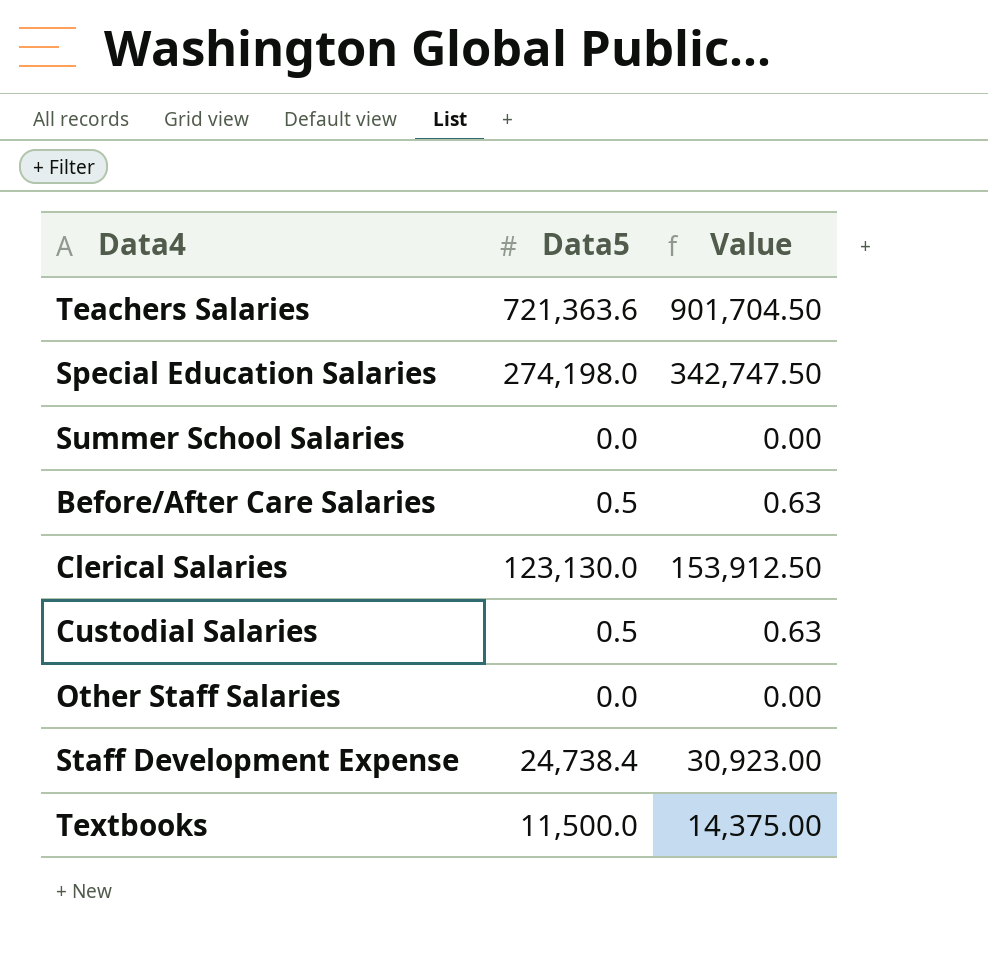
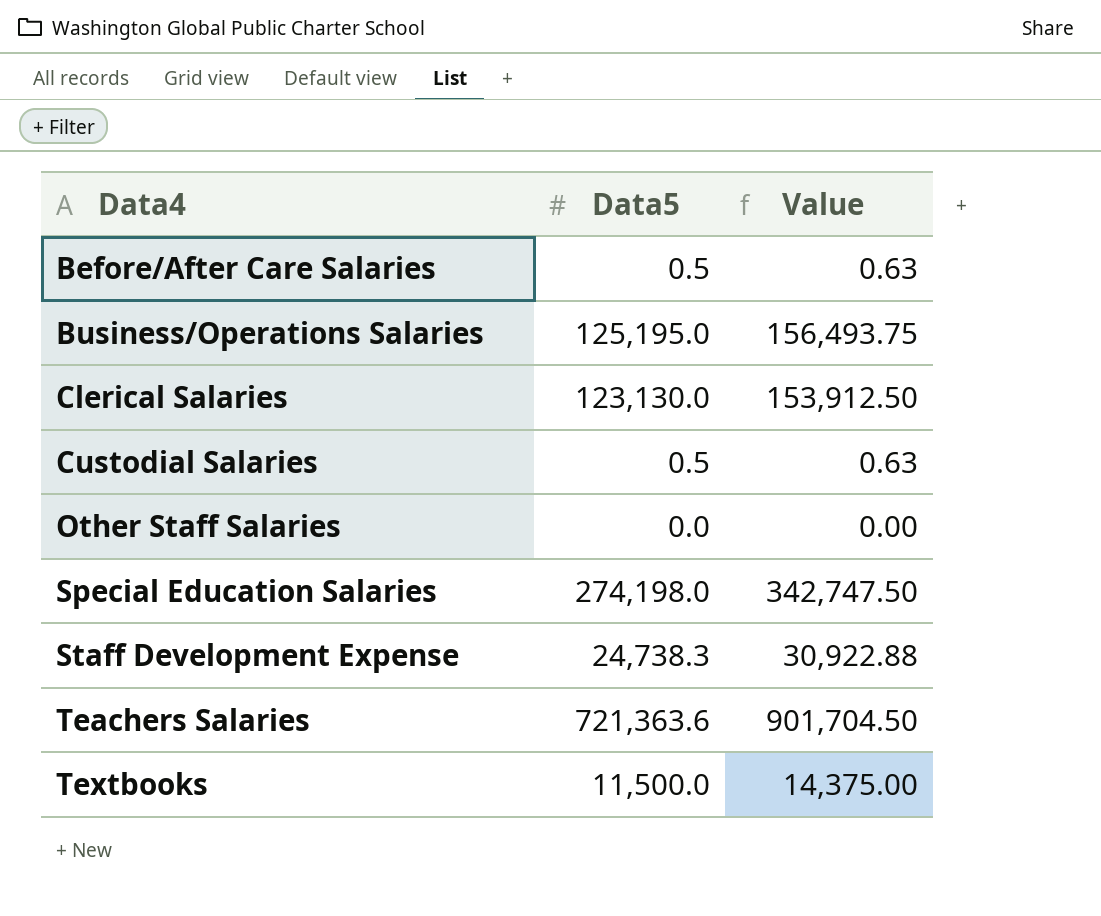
row order: none -> Data4 ascending
row Summer School Salaries: 0.0 | 0.00 -> none
row Business/Operations Salaries: none -> 125,195.0 | 156,493.75
Staff Development Expense | Data5: 24,738.4 -> 24,738.3
Staff Development Expense | Value: 30,923.00 -> 30,922.88

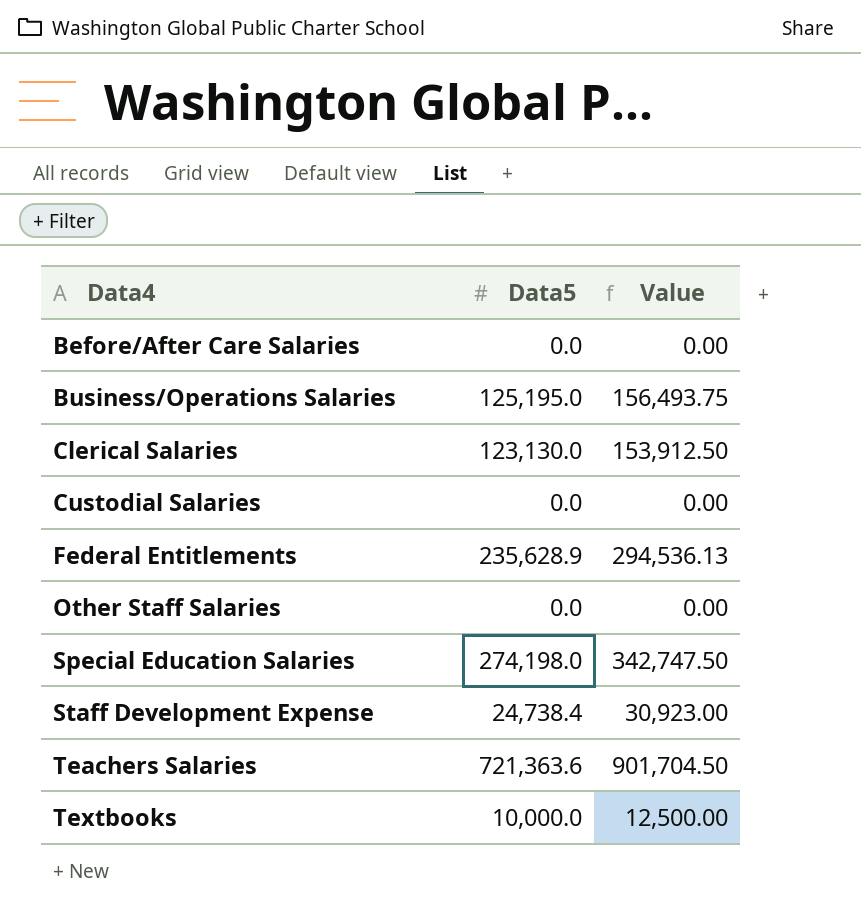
Before/After Care Salaries | Data5: 0.5 -> 0.0
Before/After Care Salaries | Value: 0.63 -> 0.00
Custodial Salaries | Data5: 0.5 -> 0.0
Custodial Salaries | Value: 0.63 -> 0.00
row Federal Entitlements: none -> 235,628.9 | 294,536.13
Staff Development Expense | Data5: 24,738.3 -> 24,738.4
Staff Development Expense | Value: 30,922.88 -> 30,923.00
Textbooks | Data5: 11,500.0 -> 10,000.0
Textbooks | Value: 14,375.00 -> 12,500.00

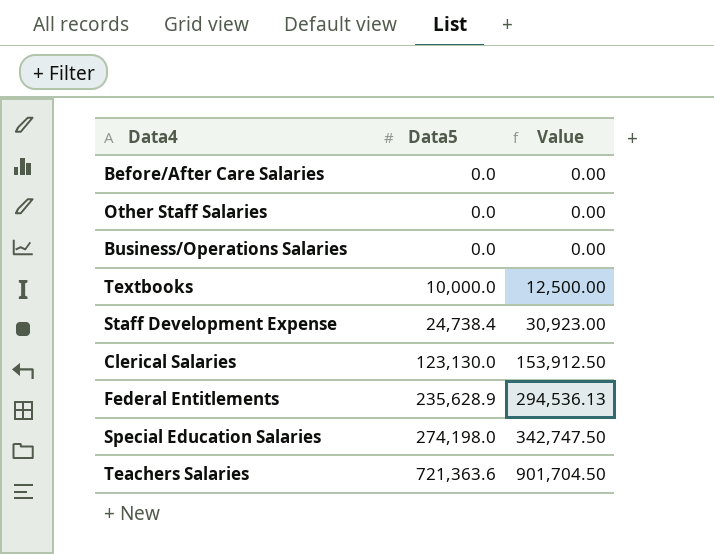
row order: Data4 ascending -> Data5 ascending
row Custodial Salaries: 0.0 | 0.00 -> none
Business/Operations Salaries | Data5: 125,195.0 -> 0.0
Business/Operations Salaries | Value: 156,493.75 -> 0.00

